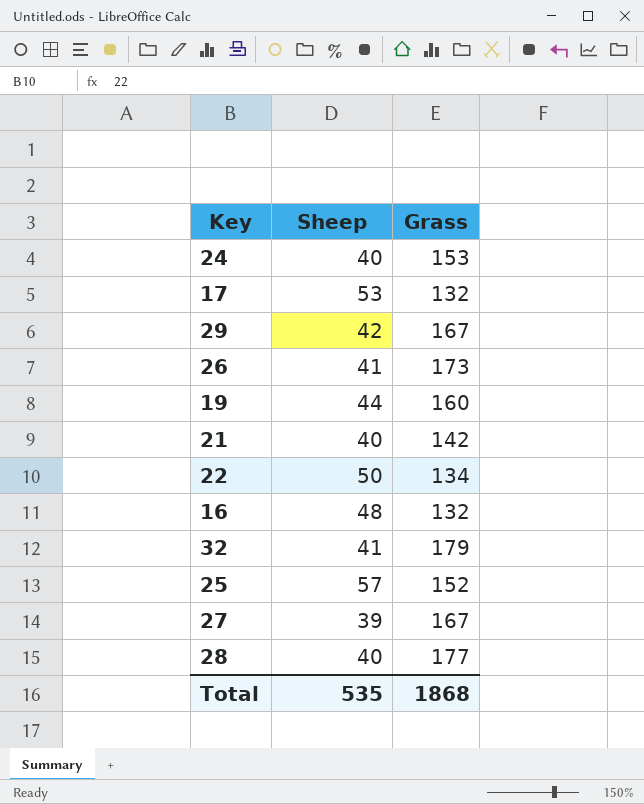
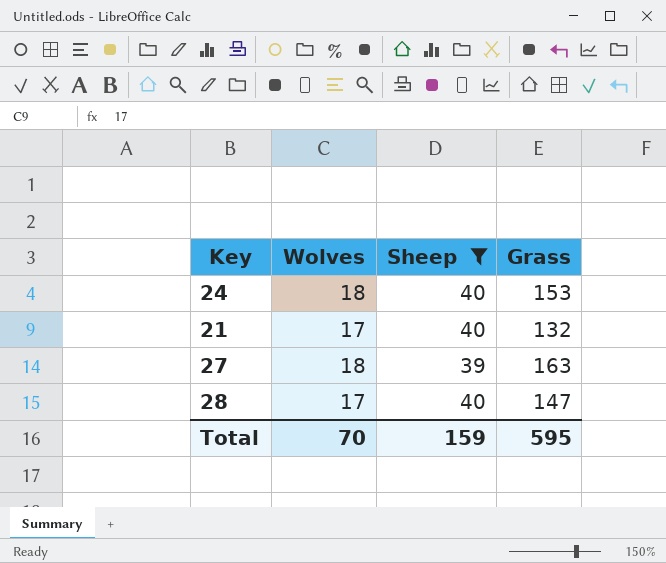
filter: none -> Sheep <= 40
column Wolves | position: none -> 2
21 | Grass: 142 -> 132
27 | Grass: 167 -> 163
28 | Grass: 177 -> 147
Total | Sheep: 535 -> 159
Total | Grass: 1868 -> 595

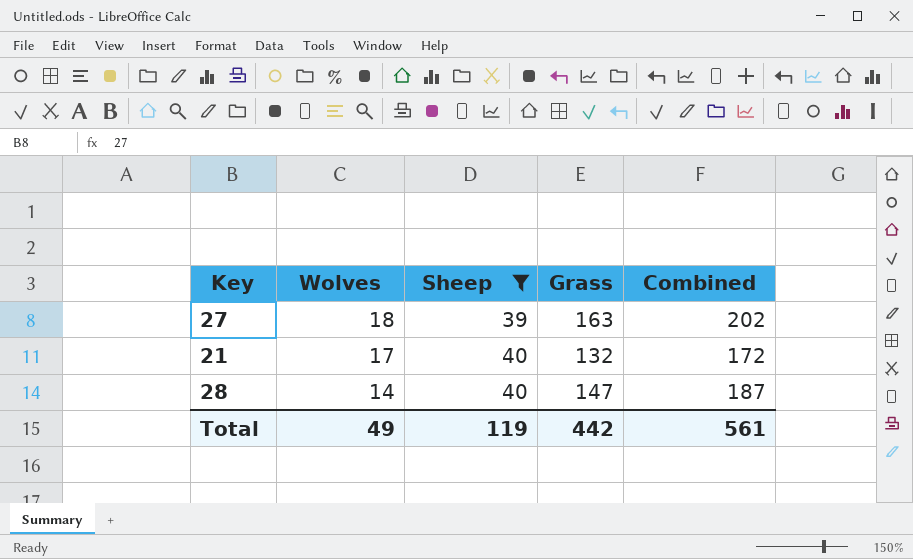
row order: none -> Wolves descending
column Combined | formula: none -> [Sheep] + [Grass]
row 24: 18 | 40 | 153 -> none
28 | Wolves: 17 -> 14
Total | Wolves: 70 -> 49
Total | Sheep: 159 -> 119
Total | Grass: 595 -> 442

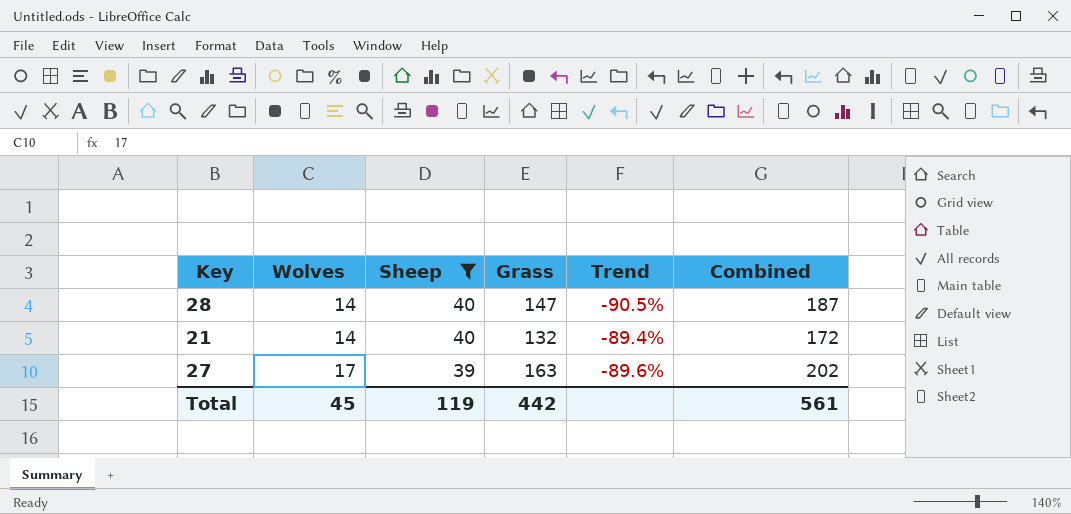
row order: Wolves descending -> Wolves ascending
column Trend | formula: none -> ([Wolves] - [Grass]) / [Grass]
21 | Wolves: 17 -> 14
27 | Wolves: 18 -> 17
Total | Wolves: 49 -> 45

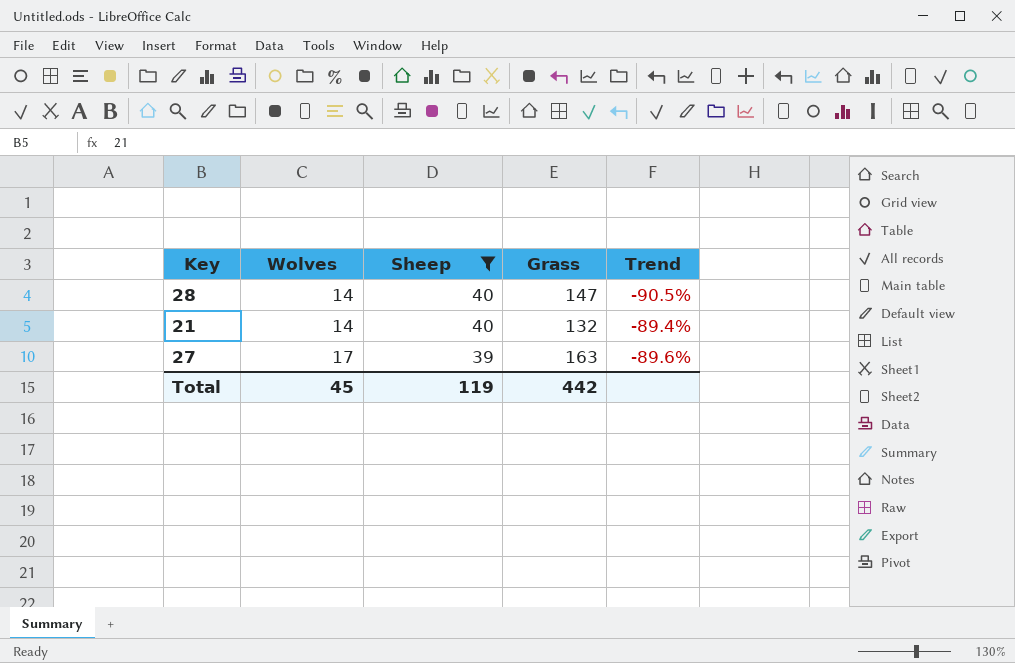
column Combined | formula: [Sheep] + [Grass] -> none

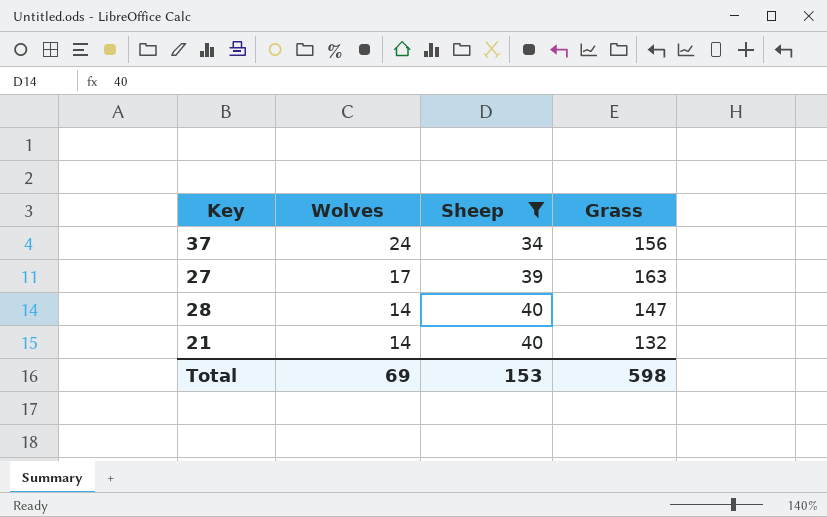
row order: Wolves ascending -> Wolves descending
column Trend | formula: ([Wolves] - [Grass]) / [Grass] -> none
row 37: none -> 24 | 34 | 156
Total | Wolves: 45 -> 69
Total | Sheep: 119 -> 153
Total | Grass: 442 -> 598

